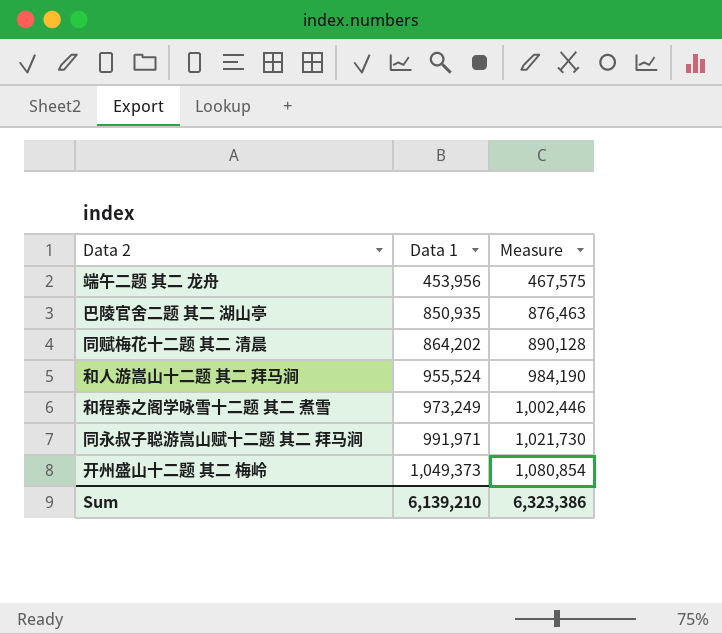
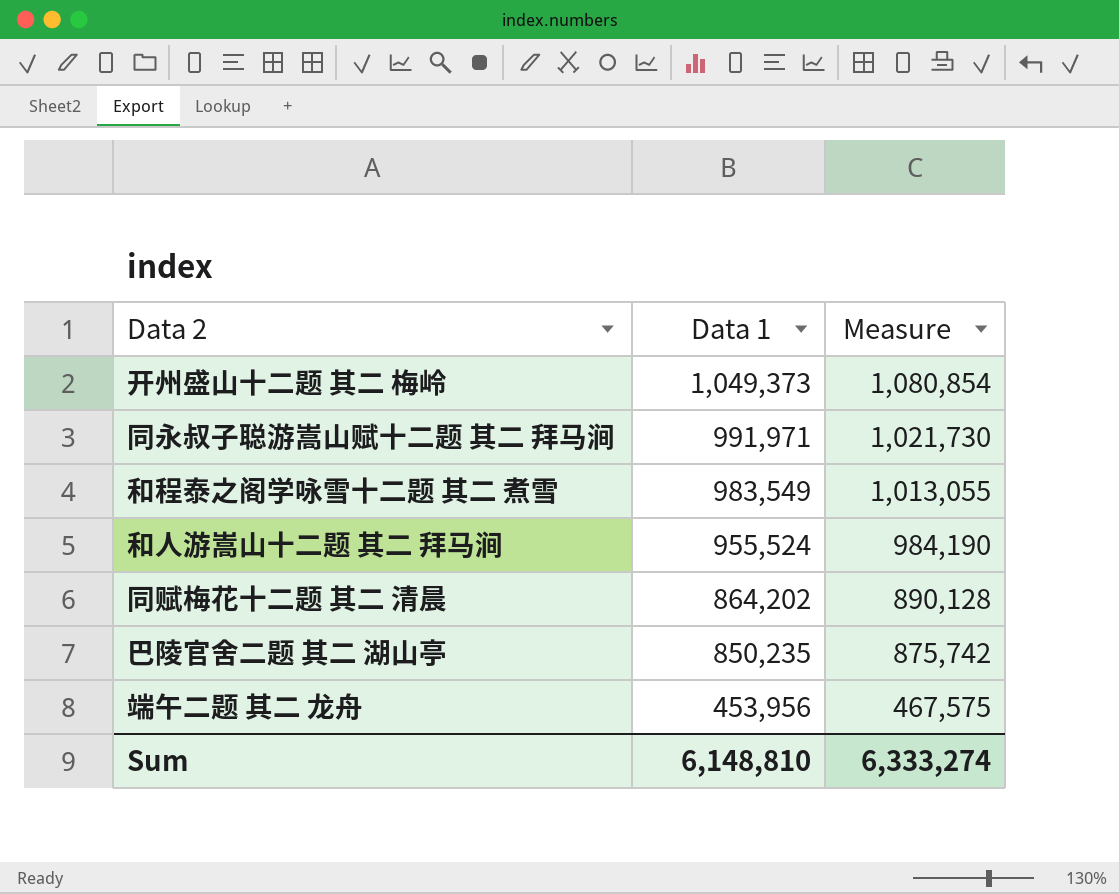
row order: Data 1 ascending -> Data 1 descending
和程泰之阁学咏雪十二题 其二 煮雪 | Data 1: 973,249 -> 983,549
和程泰之阁学咏雪十二题 其二 煮雪 | Measure: 1,002,446 -> 1,013,055
巴陵官舍二题 其二 湖山亭 | Data 1: 850,935 -> 850,235
巴陵官舍二题 其二 湖山亭 | Measure: 876,463 -> 875,742
Sum | Data 1: 6,139,210 -> 6,148,810
Sum | Measure: 6,323,386 -> 6,333,274

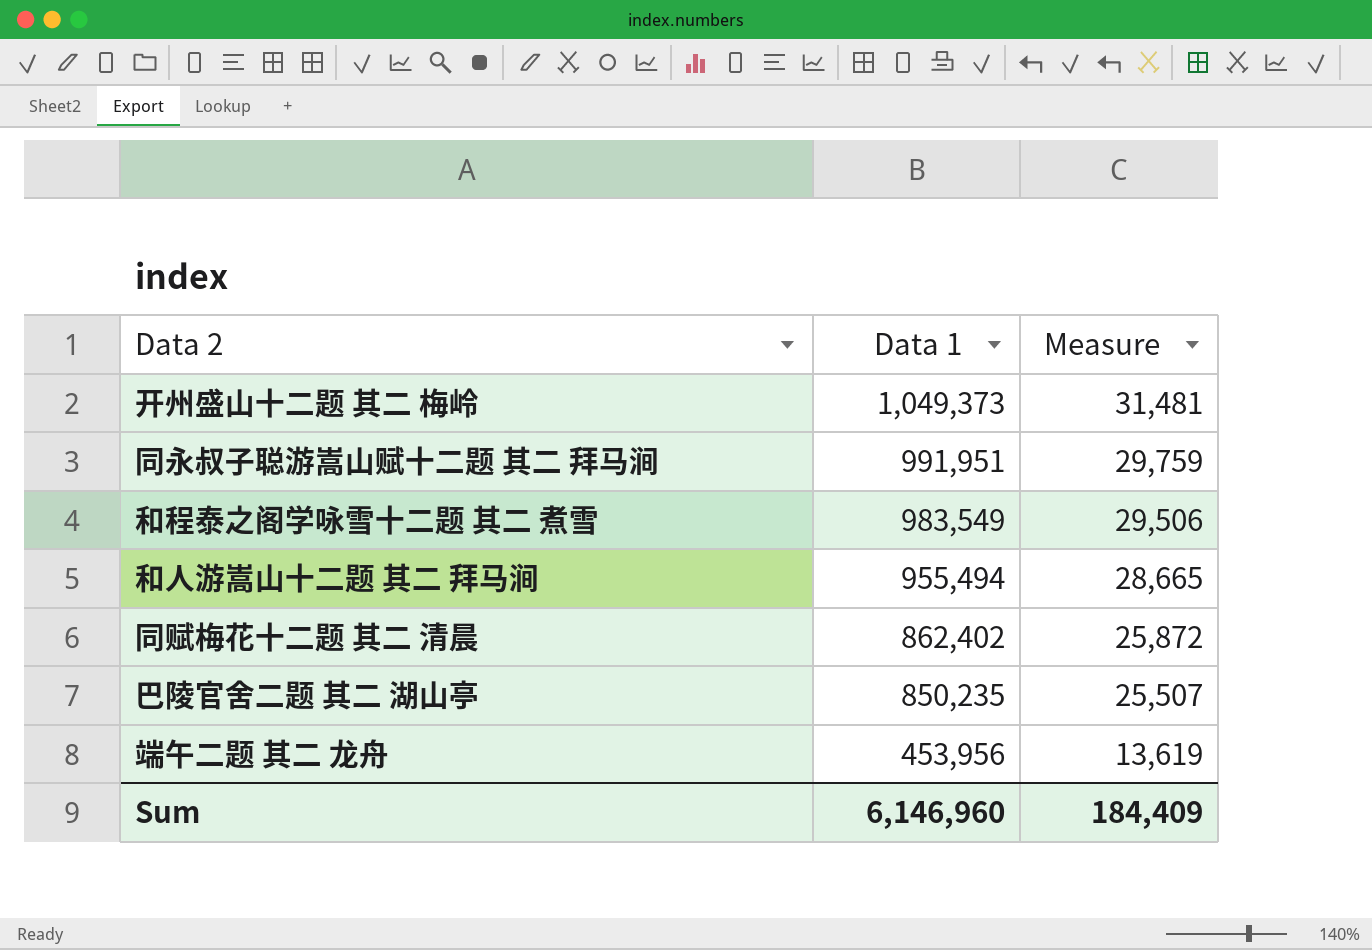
column Measure | formula: [Data 1] * 1.03 -> [Data 1] * 0.03
同永叔子聪游嵩山赋十二题 其二 拜马涧 | Data 1: 991,971 -> 991,951
和人游嵩山十二题 其二 拜马涧 | Data 1: 955,524 -> 955,494
同赋梅花十二题 其二 清晨 | Data 1: 864,202 -> 862,402
Sum | Data 1: 6,148,810 -> 6,146,960
Sum | Measure: 6,333,274 -> 184,409

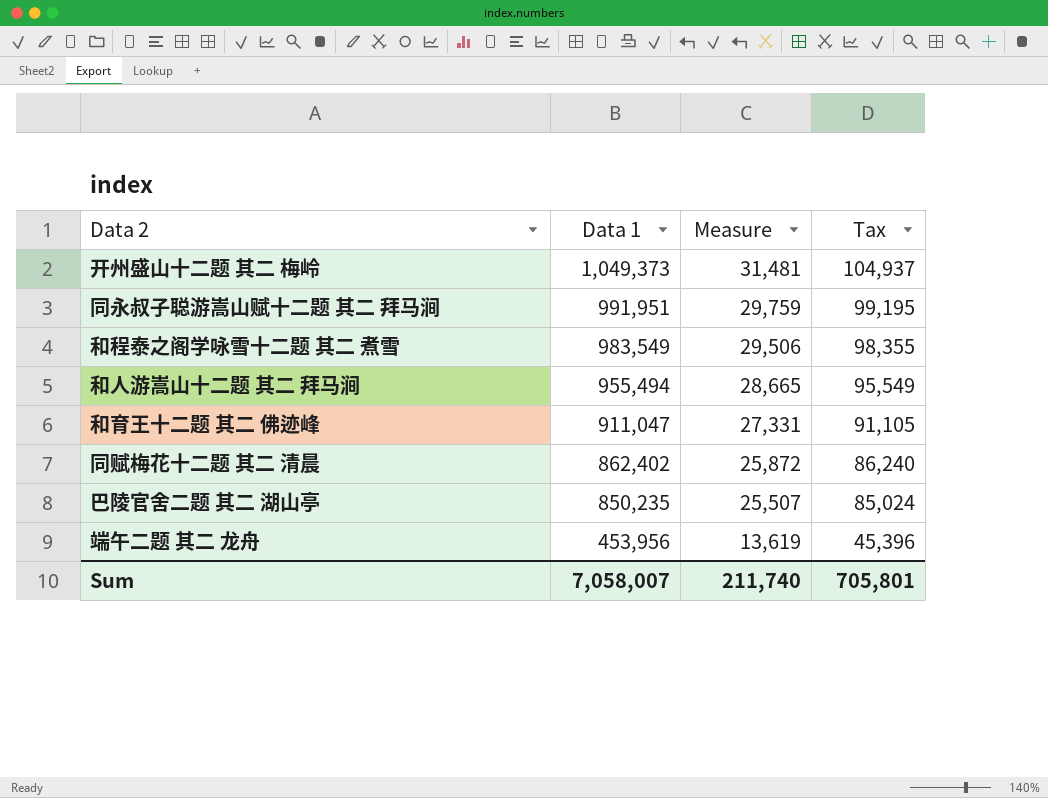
column Tax | formula: none -> [Data 1] * 0.1
row 和育王十二题 其二 佛迹峰: none -> 911,047 | 27,331 | 91,105
Sum | Data 1: 6,146,960 -> 7,058,007
Sum | Measure: 184,409 -> 211,740

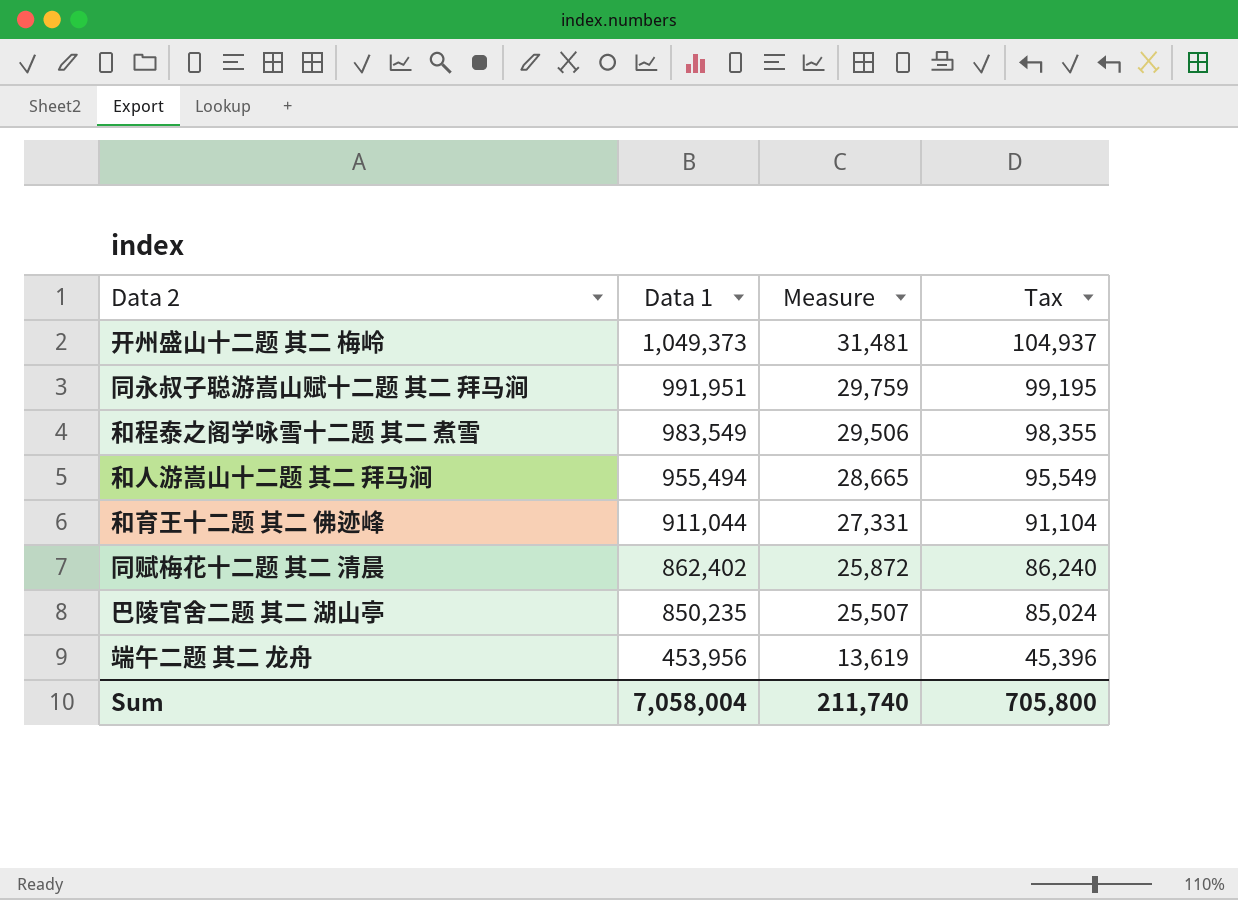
和育王十二题 其二 佛迹峰 | Data 1: 911,047 -> 911,044
和育王十二题 其二 佛迹峰 | Tax: 91,105 -> 91,104
Sum | Data 1: 7,058,007 -> 7,058,004
Sum | Tax: 705,801 -> 705,800

